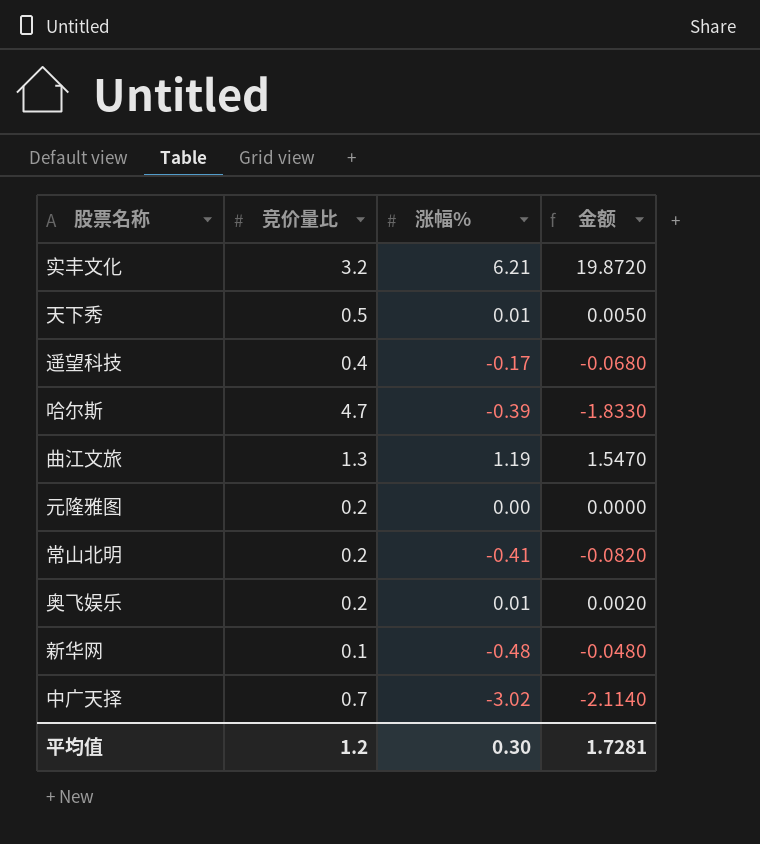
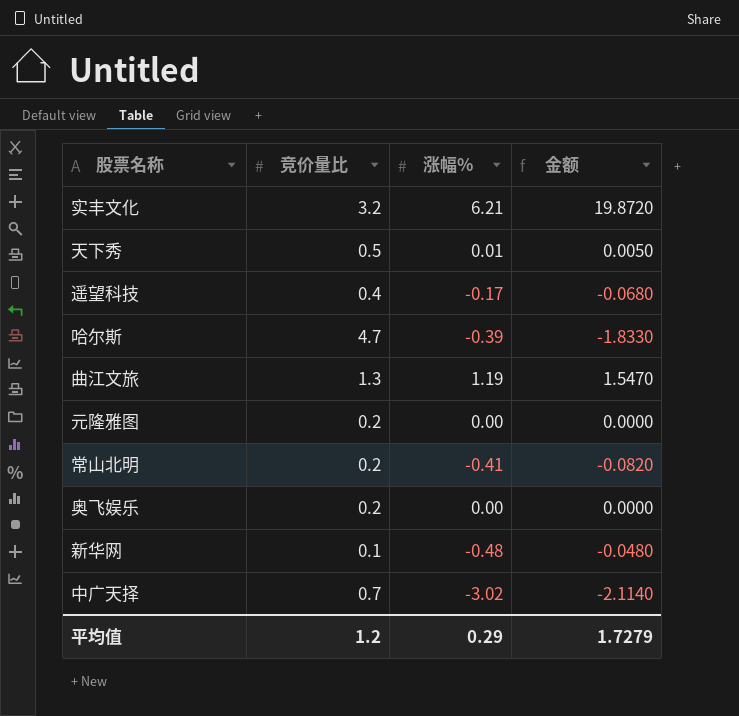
奥飞娱乐 | 涨幅%: 0.01 -> 0.00
奥飞娱乐 | 金额: 0.0020 -> 0.0000
平均值 | 涨幅%: 0.30 -> 0.29
平均值 | 金额: 1.7281 -> 1.7279

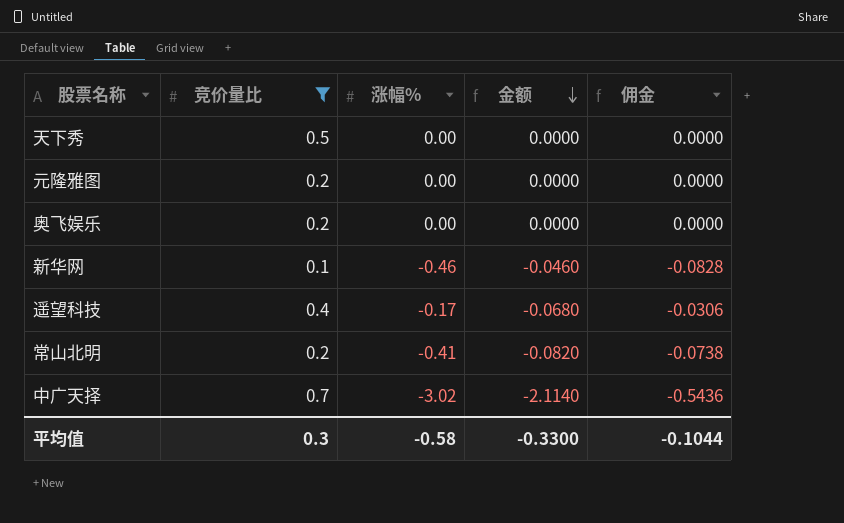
filter: none -> 竞价量比 <= 0.7
row order: none -> 金额 descending
column 佣金 | formula: none -> [涨幅%] * 0.18
天下秀 | 涨幅%: 0.01 -> 0.00
天下秀 | 金额: 0.0050 -> 0.0000
新华网 | 涨幅%: -0.48 -> -0.46
新华网 | 金额: -0.0480 -> -0.0460
平均值 | 竞价量比: 1.2 -> 0.3
平均值 | 涨幅%: 0.29 -> -0.58
平均值 | 金额: 1.7279 -> -0.3300

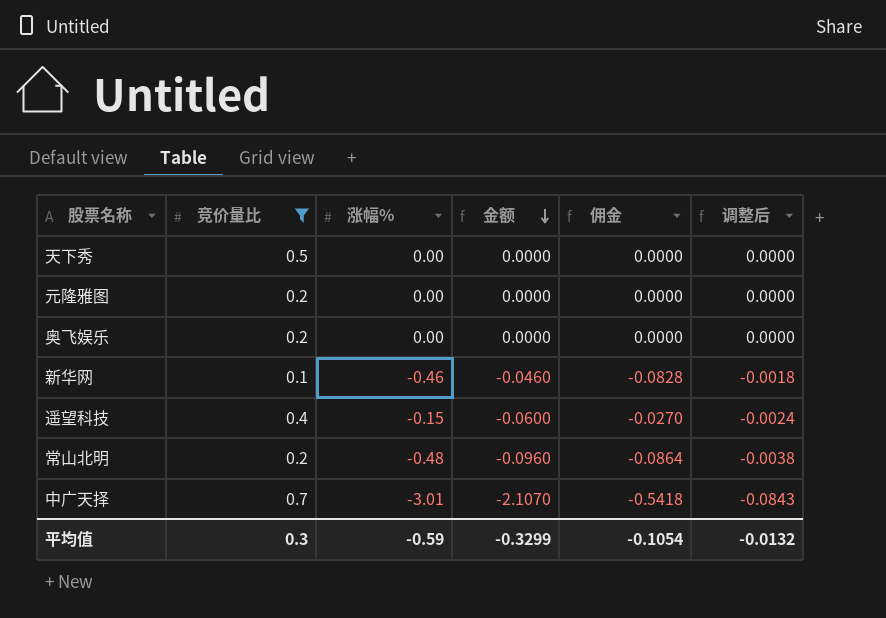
column 调整后 | formula: none -> [金额] * 0.04
遥望科技 | 涨幅%: -0.17 -> -0.15
遥望科技 | 金额: -0.0680 -> -0.0600
遥望科技 | 佣金: -0.0306 -> -0.0270
常山北明 | 涨幅%: -0.41 -> -0.48
常山北明 | 金额: -0.0820 -> -0.0960
常山北明 | 佣金: -0.0738 -> -0.0864
中广天择 | 涨幅%: -3.02 -> -3.01
中广天择 | 金额: -2.1140 -> -2.1070
中广天择 | 佣金: -0.5436 -> -0.5418
平均值 | 涨幅%: -0.58 -> -0.59
平均值 | 金额: -0.3300 -> -0.3299
平均值 | 佣金: -0.1044 -> -0.1054

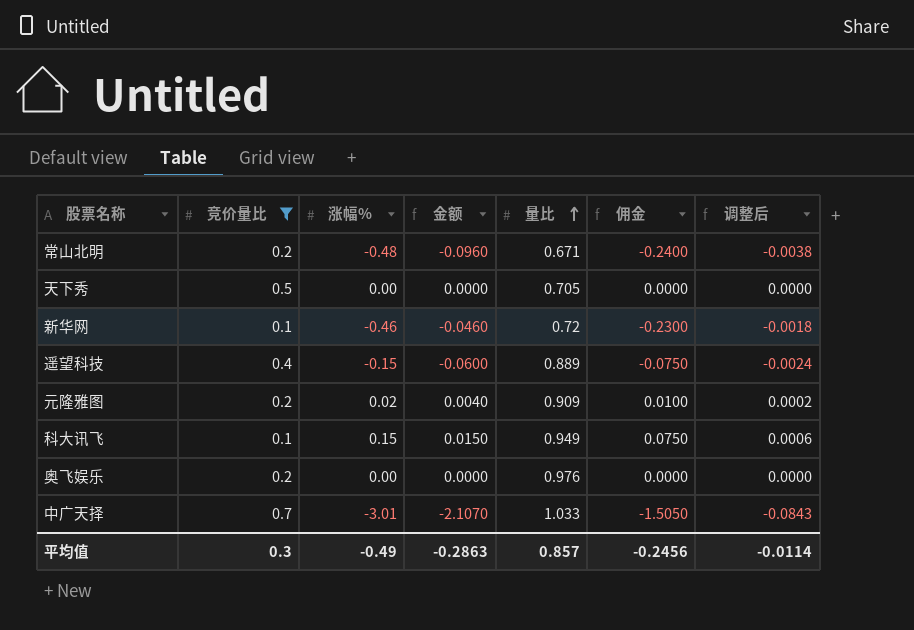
row order: 金额 descending -> 量比 ascending
column 量比 | position: none -> 5
column 佣金 | formula: [涨幅%] * 0.18 -> [涨幅%] * 0.5
元隆雅图 | 涨幅%: 0.00 -> 0.02
元隆雅图 | 金额: 0.0000 -> 0.0040
元隆雅图 | 调整后: 0.0000 -> 0.0002
row 科大讯飞: none -> 0.1 | 0.15 | 0.0150 | 0.949 | 0.0750 | 0.0006
平均值 | 涨幅%: -0.59 -> -0.49
平均值 | 金额: -0.3299 -> -0.2863
平均值 | 佣金: -0.1054 -> -0.2456
平均值 | 调整后: -0.0132 -> -0.0114

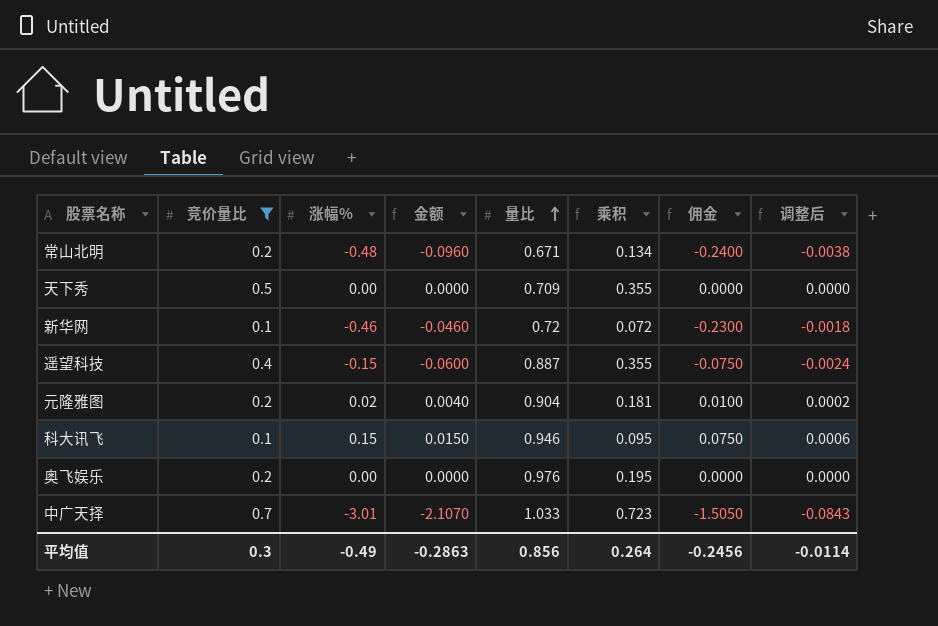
column 乘积 | formula: none -> [竞价量比] * [量比]
天下秀 | 量比: 0.705 -> 0.709
遥望科技 | 量比: 0.889 -> 0.887
元隆雅图 | 量比: 0.909 -> 0.904
科大讯飞 | 量比: 0.949 -> 0.946
平均值 | 量比: 0.857 -> 0.856

